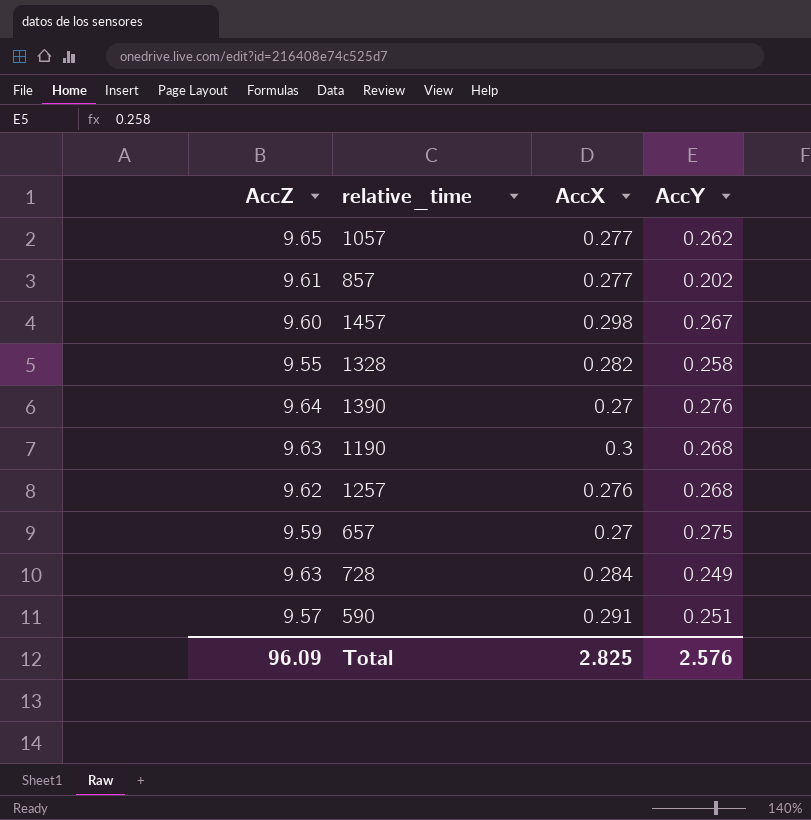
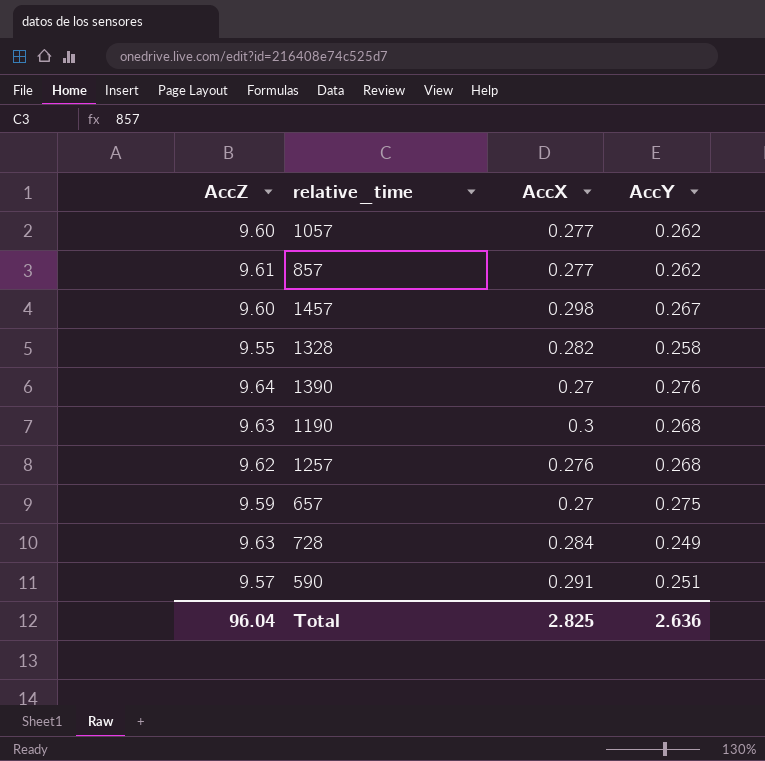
1057 | AccZ: 9.65 -> 9.60
857 | AccY: 0.202 -> 0.262
Total | AccZ: 96.09 -> 96.04
Total | AccY: 2.576 -> 2.636

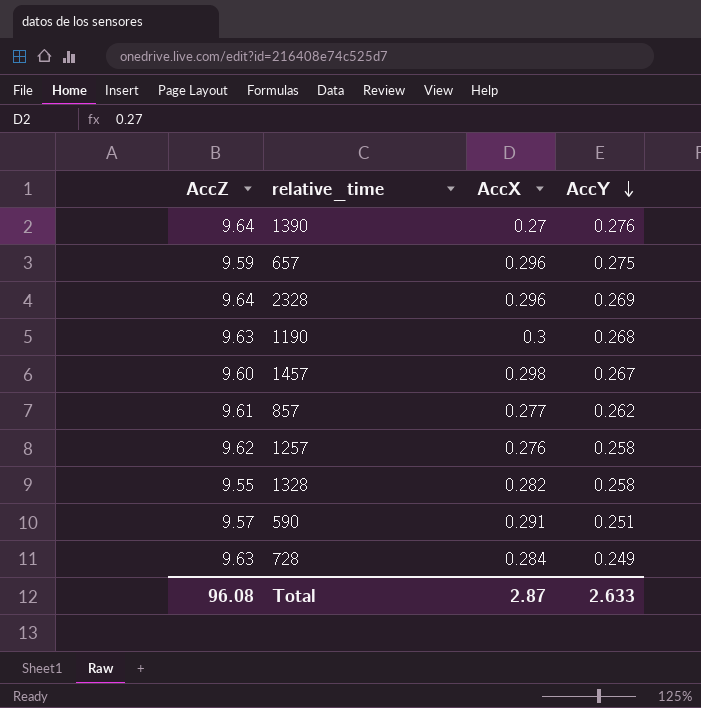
row order: none -> AccY descending
row 1057: 9.60 | 0.277 | 0.262 -> none
657 | AccX: 0.27 -> 0.296
row 2328: none -> 9.64 | 0.296 | 0.269
1257 | AccY: 0.268 -> 0.258
Total | AccZ: 96.04 -> 96.08
Total | AccX: 2.825 -> 2.87
Total | AccY: 2.636 -> 2.633

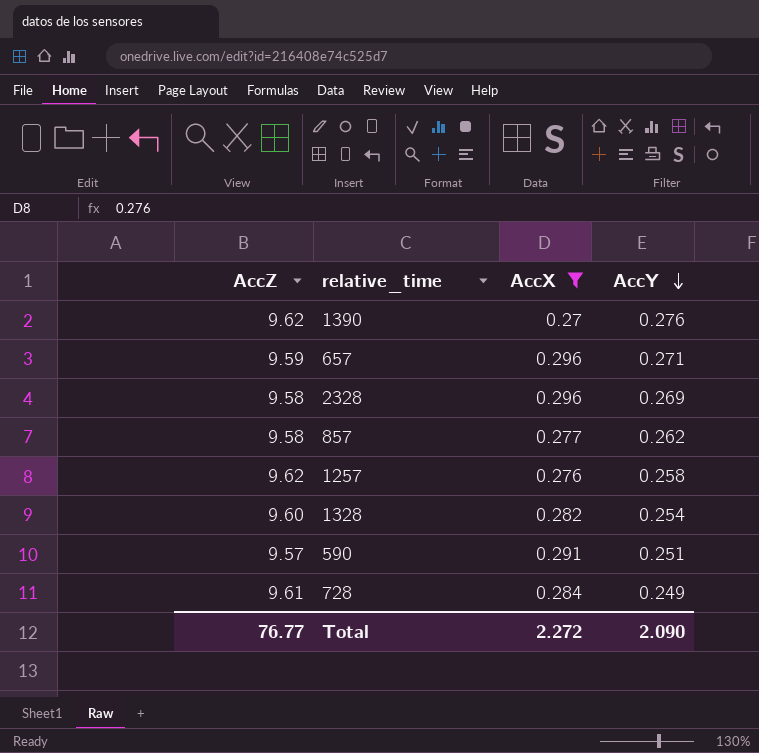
filter: none -> AccX <= 0.296
1390 | AccZ: 9.64 -> 9.62
657 | AccY: 0.275 -> 0.271
2328 | AccZ: 9.64 -> 9.58
857 | AccZ: 9.61 -> 9.58
1328 | AccZ: 9.55 -> 9.60
1328 | AccY: 0.258 -> 0.254
728 | AccZ: 9.63 -> 9.61
Total | AccZ: 96.08 -> 76.77
Total | AccX: 2.87 -> 2.272
Total | AccY: 2.633 -> 2.090

